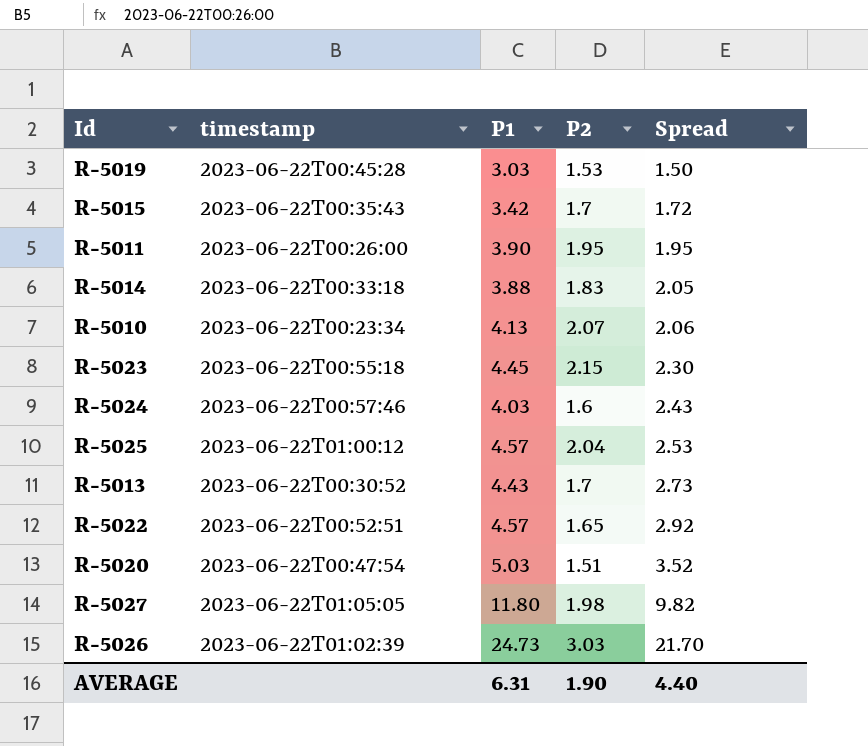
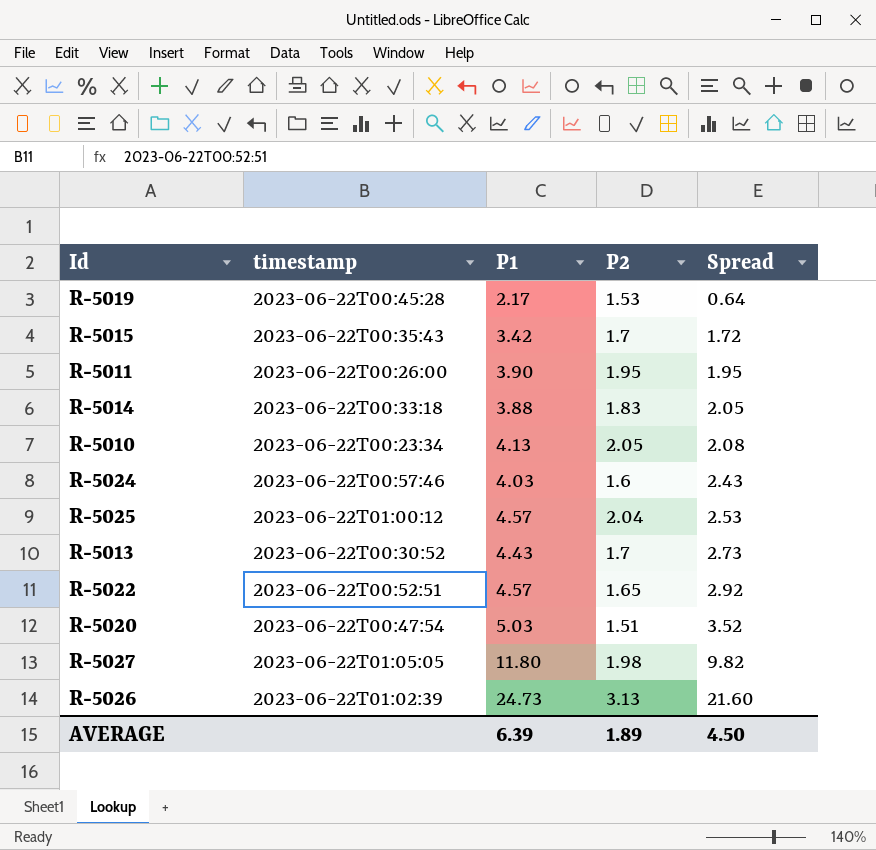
row R-5023: 2023-06-22T00:55:18 | 4.45 | 2.15 | 2.30 -> none
R-5019 | P1: 3.03 -> 2.17
R-5019 | Spread: 1.50 -> 0.64
R-5010 | P2: 2.07 -> 2.05
R-5010 | Spread: 2.06 -> 2.08
R-5026 | P2: 3.03 -> 3.13
R-5026 | Spread: 21.70 -> 21.60
AVERAGE | P1: 6.31 -> 6.39
AVERAGE | P2: 1.90 -> 1.89
AVERAGE | Spread: 4.40 -> 4.50

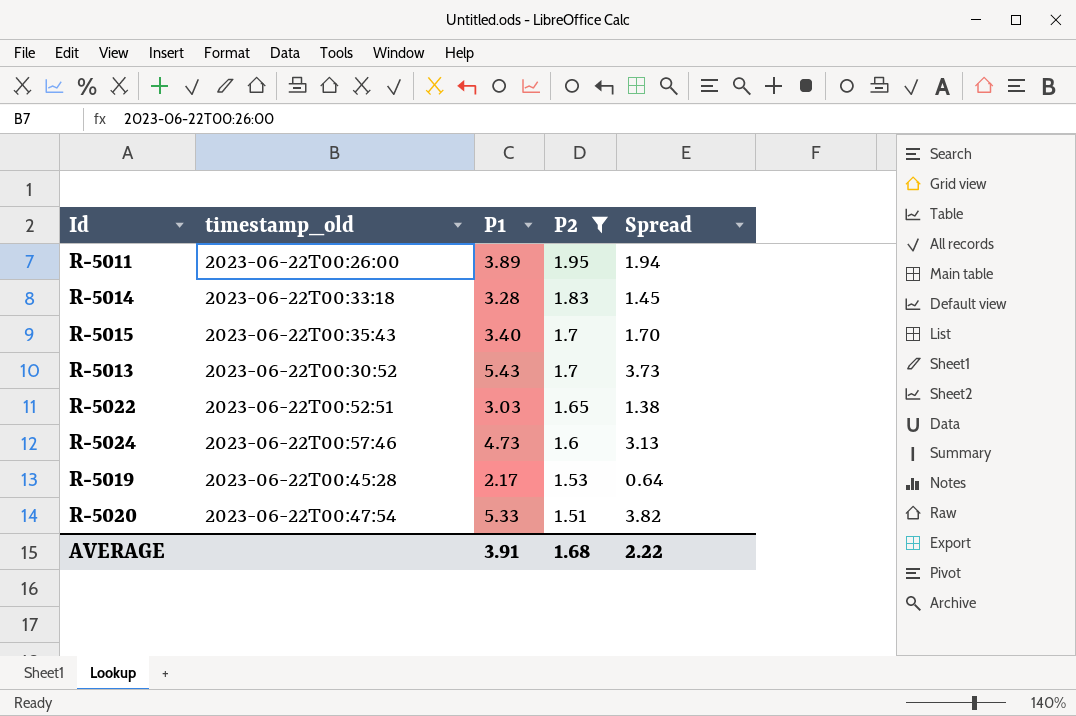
filter: none -> P2 <= 1.95
row order: Spread ascending -> P2 descending
column name: timestamp -> timestamp_old
R-5011 | P1: 3.90 -> 3.89
R-5011 | Spread: 1.95 -> 1.94
R-5014 | P1: 3.88 -> 3.28
R-5014 | Spread: 2.05 -> 1.45
R-5015 | P1: 3.42 -> 3.40
R-5015 | Spread: 1.72 -> 1.70
R-5013 | P1: 4.43 -> 5.43
R-5013 | Spread: 2.73 -> 3.73
R-5022 | P1: 4.57 -> 3.03
R-5022 | Spread: 2.92 -> 1.38
R-5024 | P1: 4.03 -> 4.73
R-5024 | Spread: 2.43 -> 3.13
R-5020 | P1: 5.03 -> 5.33
R-5020 | Spread: 3.52 -> 3.82
AVERAGE | P1: 6.39 -> 3.91
AVERAGE | P2: 1.89 -> 1.68
AVERAGE | Spread: 4.50 -> 2.22

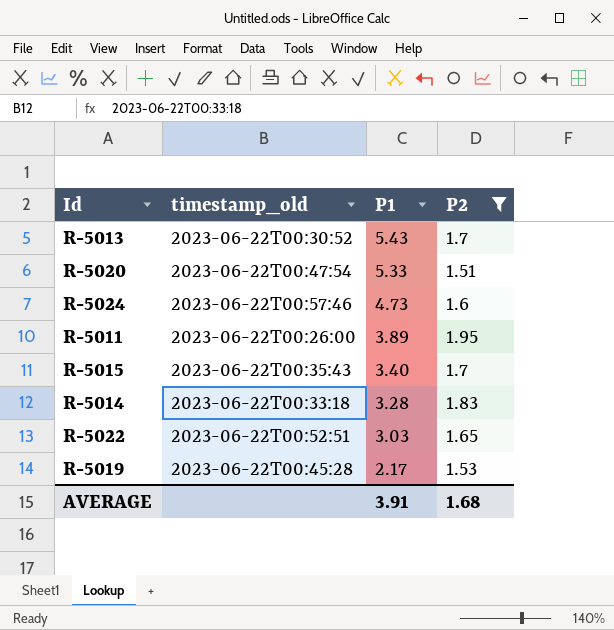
row order: P2 descending -> P1 descending
column Spread | formula: [P1] - [P2] -> none

